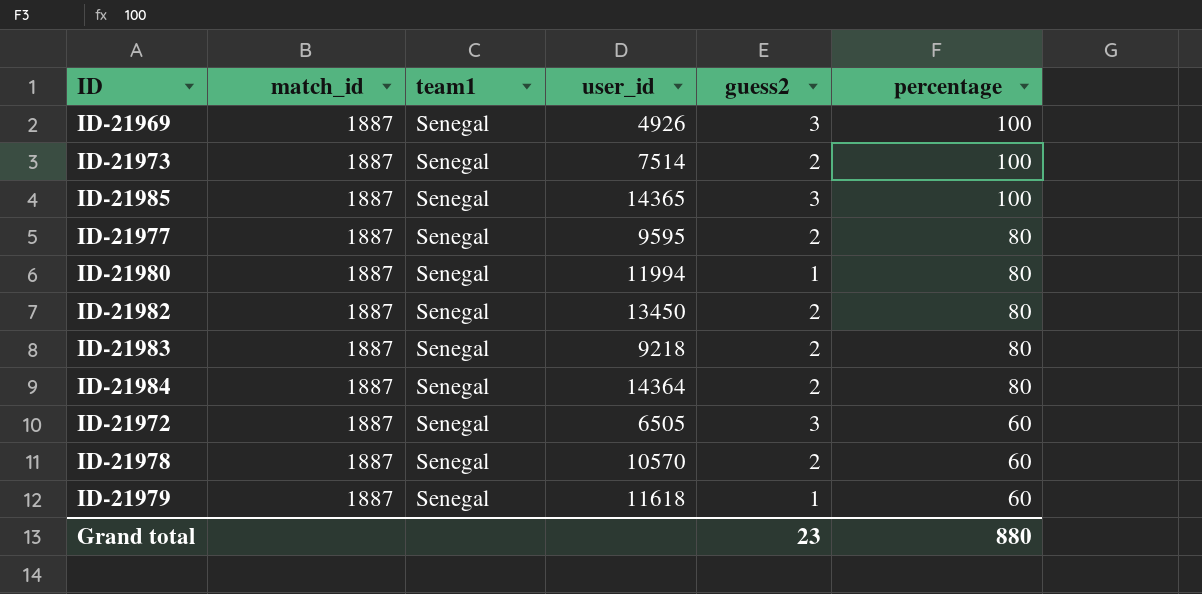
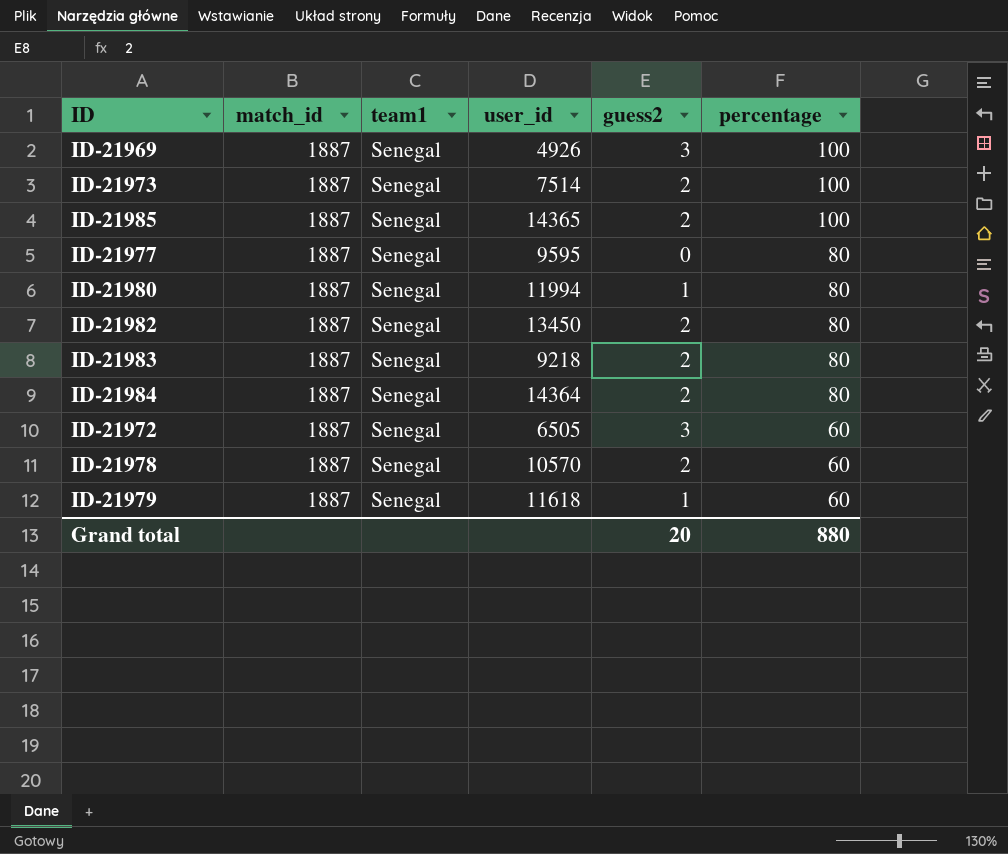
ID-21985 | guess2: 3 -> 2
ID-21977 | guess2: 2 -> 0
Grand total | guess2: 23 -> 20

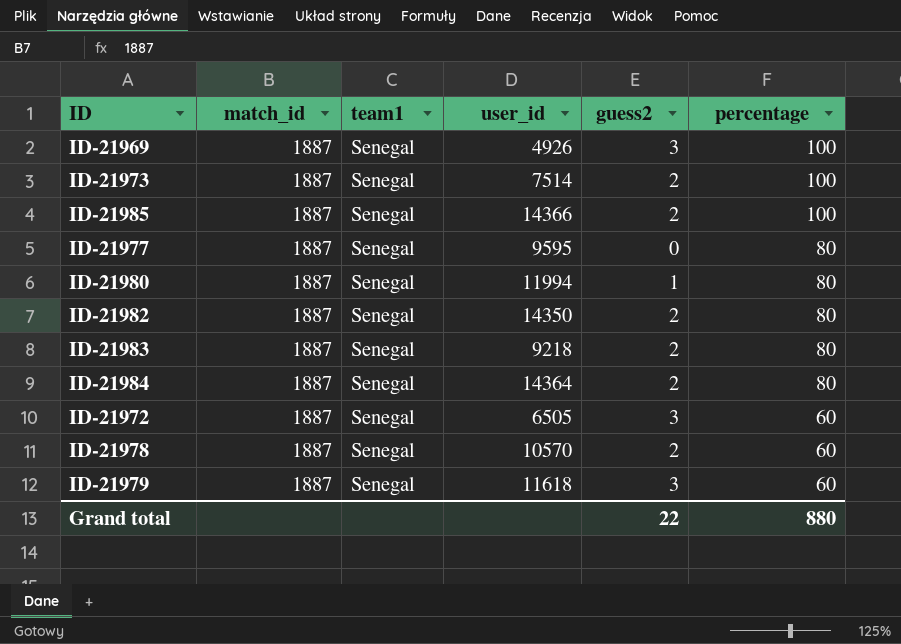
ID-21985 | user_id: 14365 -> 14366
ID-21982 | user_id: 13450 -> 14350
ID-21979 | guess2: 1 -> 3
Grand total | guess2: 20 -> 22

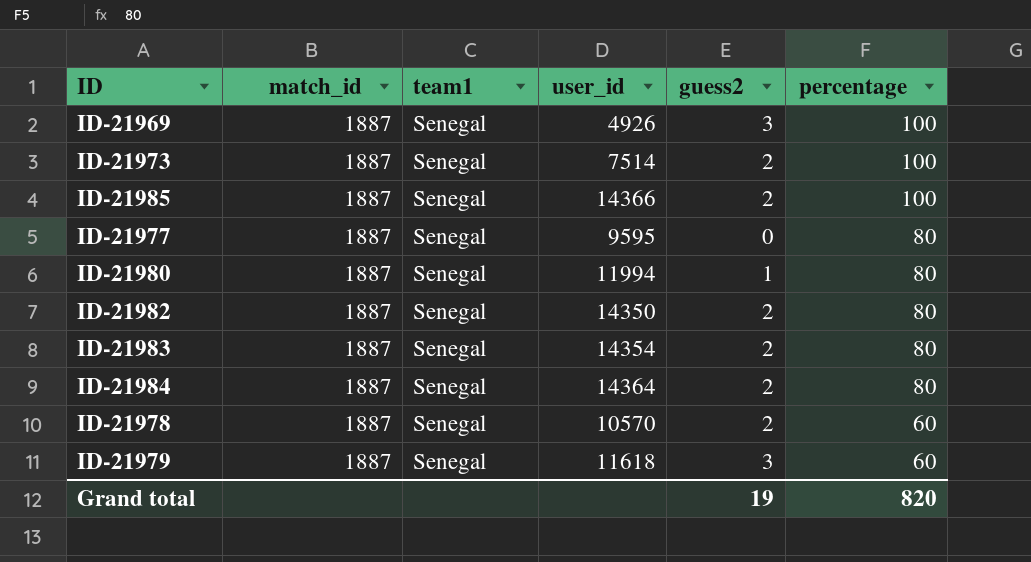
row ID-21972: 1887 | Senegal | 6505 | 3 | 60 -> none
ID-21983 | user_id: 9218 -> 14354
Grand total | guess2: 22 -> 19
Grand total | percentage: 880 -> 820

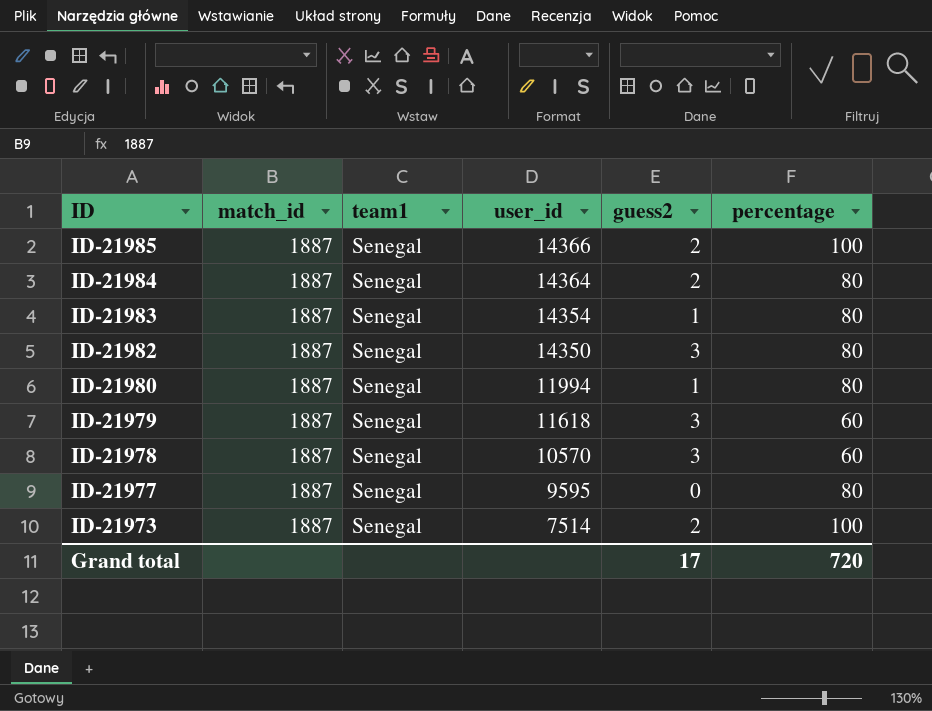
row order: percentage descending -> ID descending
row ID-21969: 1887 | Senegal | 4926 | 3 | 100 -> none
ID-21983 | guess2: 2 -> 1
ID-21982 | guess2: 2 -> 3
ID-21978 | guess2: 2 -> 3
Grand total | guess2: 19 -> 17
Grand total | percentage: 820 -> 720

